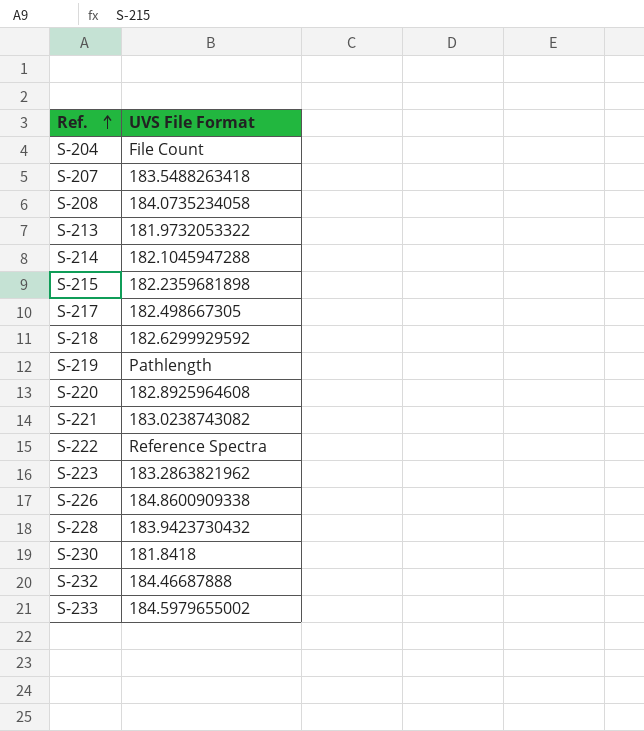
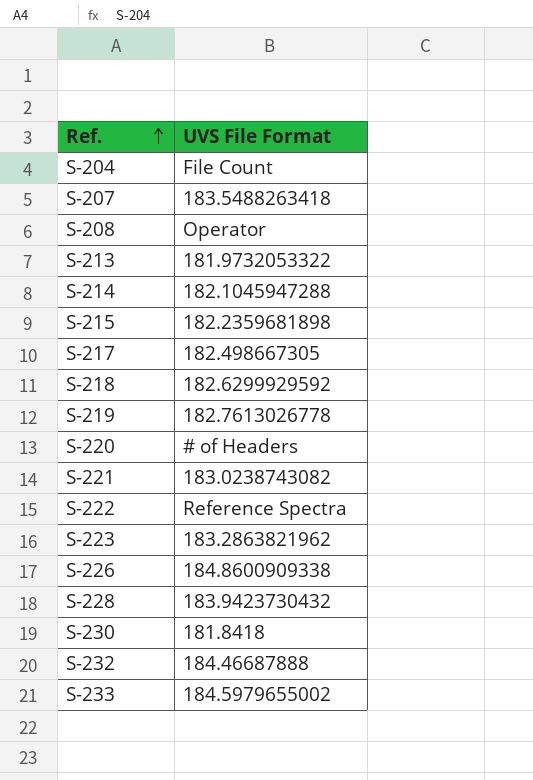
S-208 | UVS File Format: 184.0735234058 -> Operator
S-219 | UVS File Format: Pathlength -> 182.7613026778
S-220 | UVS File Format: 182.8925964608 -> # of Headers

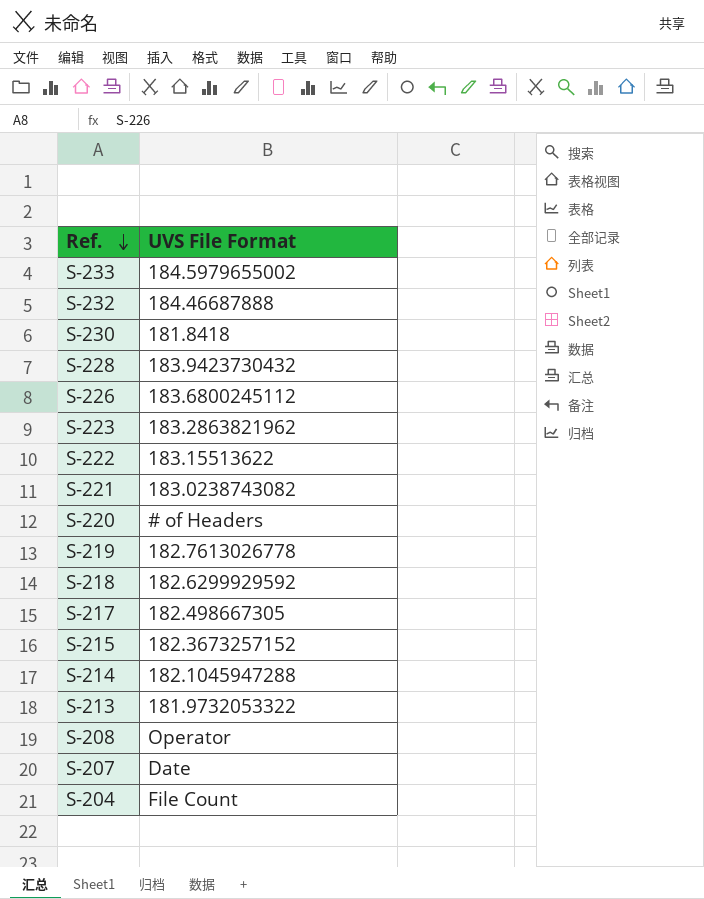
row order: Ref. ascending -> Ref. descending
S-226 | UVS File Format: 184.8600909338 -> 183.6800245112
S-222 | UVS File Format: Reference Spectra -> 183.15513622
S-215 | UVS File Format: 182.2359681898 -> 182.3673257152
S-207 | UVS File Format: 183.5488263418 -> Date

